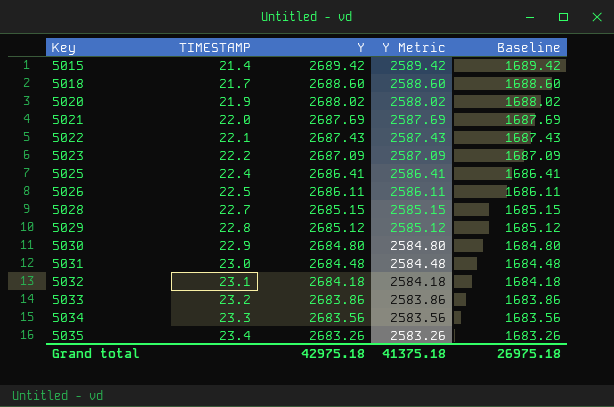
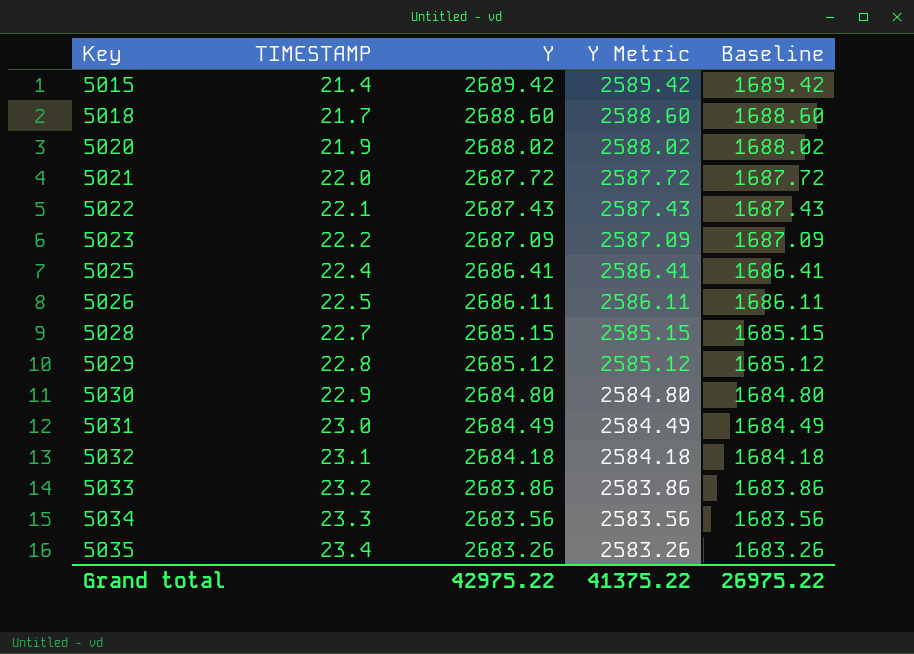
5021 | Y: 2687.69 -> 2687.72
5021 | Y Metric: 2587.69 -> 2587.72
5021 | Baseline: 1687.69 -> 1687.72
5031 | Y: 2684.48 -> 2684.49
5031 | Y Metric: 2584.48 -> 2584.49
5031 | Baseline: 1684.48 -> 1684.49
Grand total | Y: 42975.18 -> 42975.22
Grand total | Y Metric: 41375.18 -> 41375.22
Grand total | Baseline: 26975.18 -> 26975.22

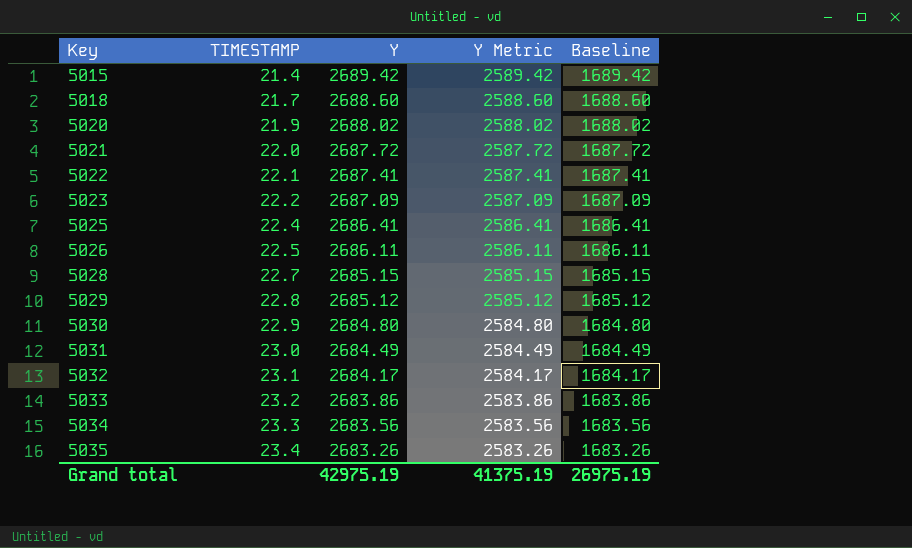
5022 | Y: 2687.43 -> 2687.41
5022 | Y Metric: 2587.43 -> 2587.41
5022 | Baseline: 1687.43 -> 1687.41
5032 | Y: 2684.18 -> 2684.17
5032 | Y Metric: 2584.18 -> 2584.17
5032 | Baseline: 1684.18 -> 1684.17
Grand total | Y: 42975.22 -> 42975.19
Grand total | Y Metric: 41375.22 -> 41375.19
Grand total | Baseline: 26975.22 -> 26975.19

